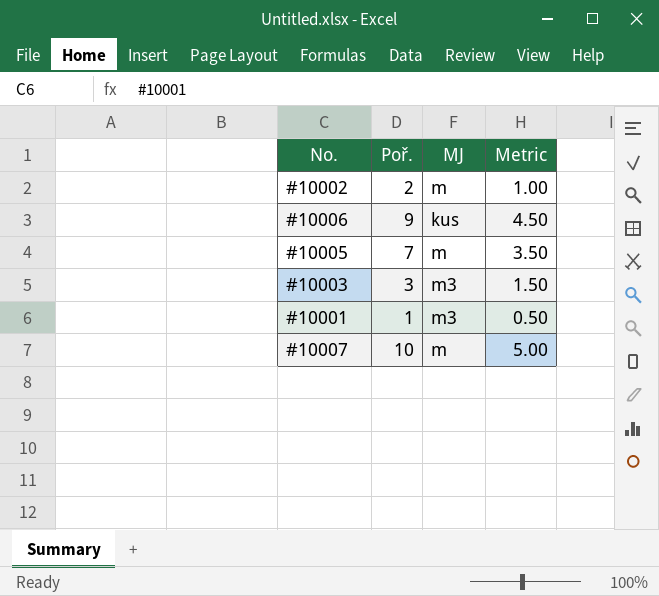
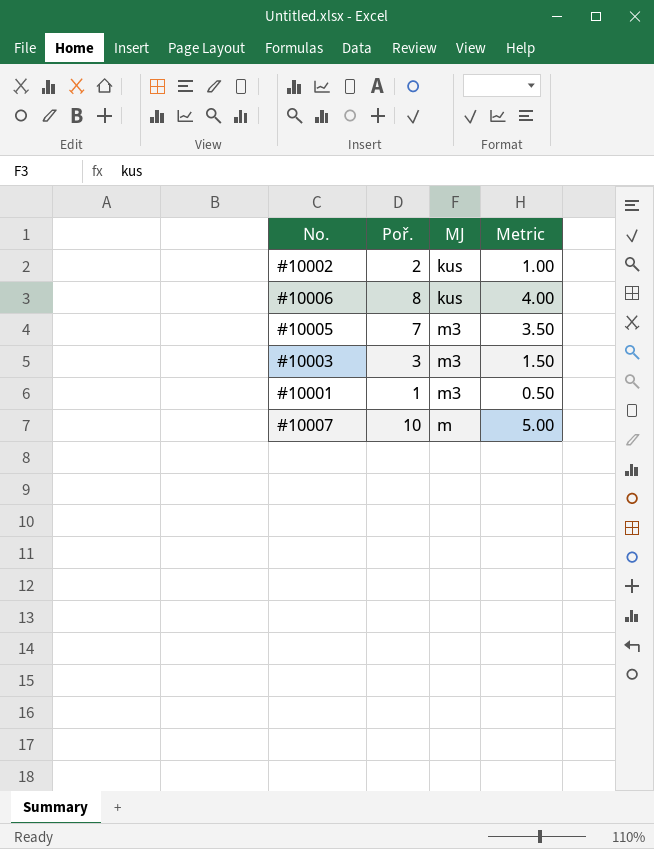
#10002 | MJ: m -> kus
#10006 | Poř.: 9 -> 8
#10006 | Metric: 4.50 -> 4.00
#10005 | MJ: m -> m3

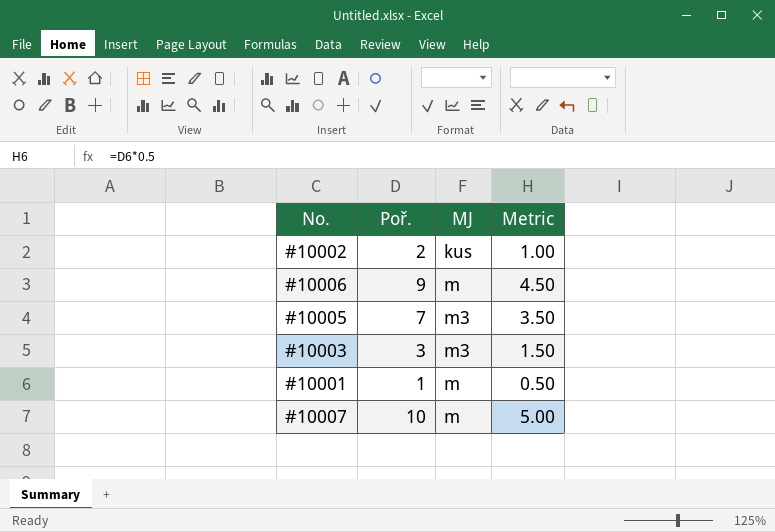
#10006 | Poř.: 8 -> 9
#10006 | MJ: kus -> m
#10006 | Metric: 4.00 -> 4.50
#10001 | MJ: m3 -> m

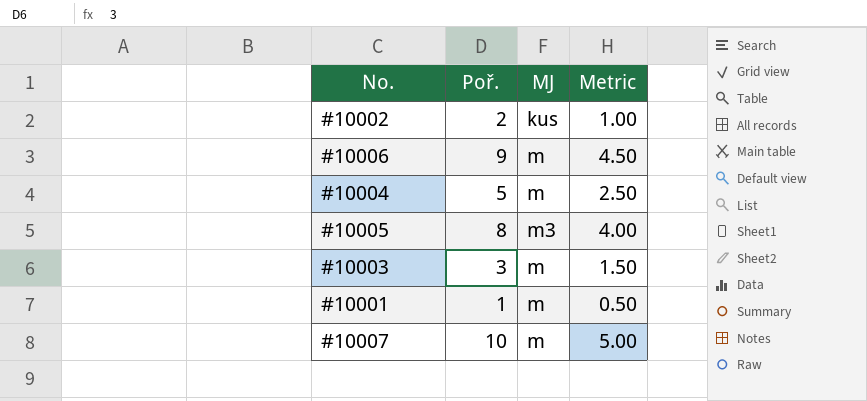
row #10004: none -> 5 | m | 2.50
#10005 | Poř.: 7 -> 8
#10005 | Metric: 3.50 -> 4.00
#10003 | MJ: m3 -> m

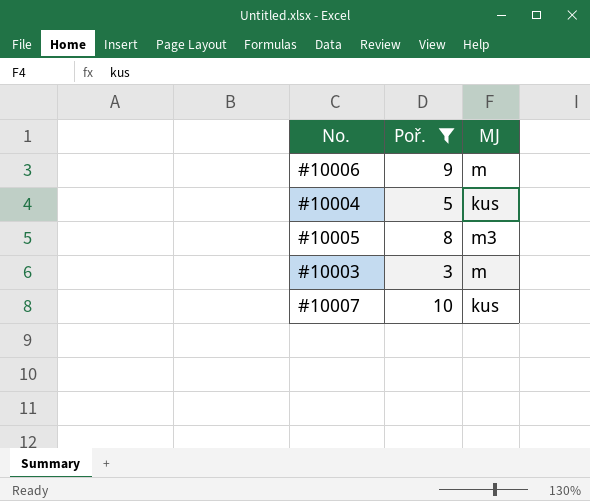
filter: none -> Poř. >= 3
column Metric | formula: [Poř.] * 0.5 -> none
#10004 | MJ: m -> kus
#10007 | MJ: m -> kus

